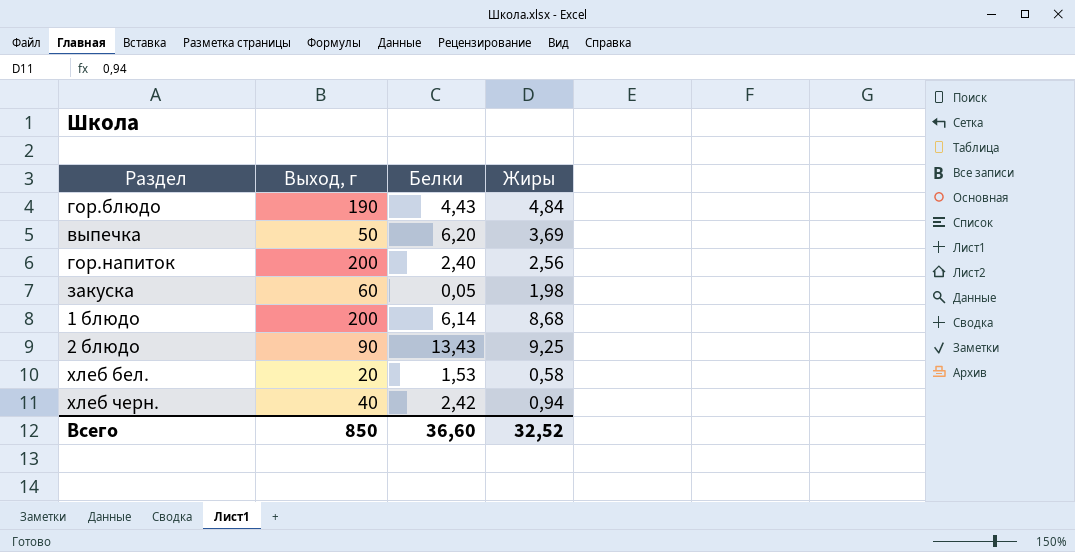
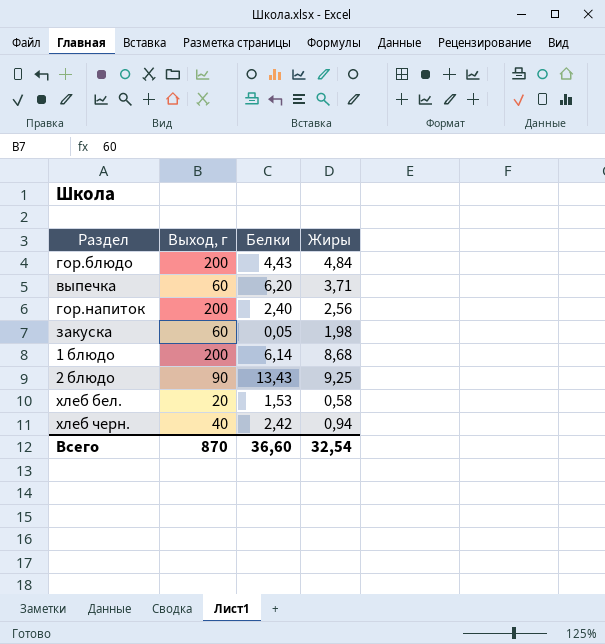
гор.блюдо | Выход, г: 190 -> 200
выпечка | Выход, г: 50 -> 60
выпечка | Жиры: 3,69 -> 3,71
Всего | Выход, г: 850 -> 870
Всего | Жиры: 32,52 -> 32,54

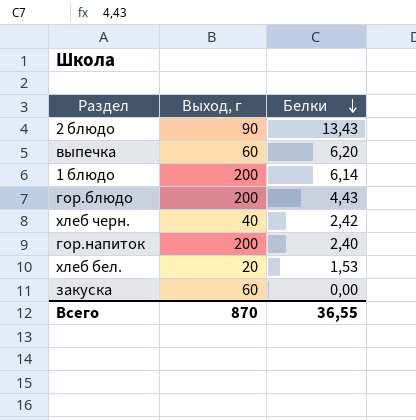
row order: none -> Белки descending
column Жиры | position: 4 -> none
закуска | Белки: 0,05 -> 0,00
Всего | Белки: 36,60 -> 36,55

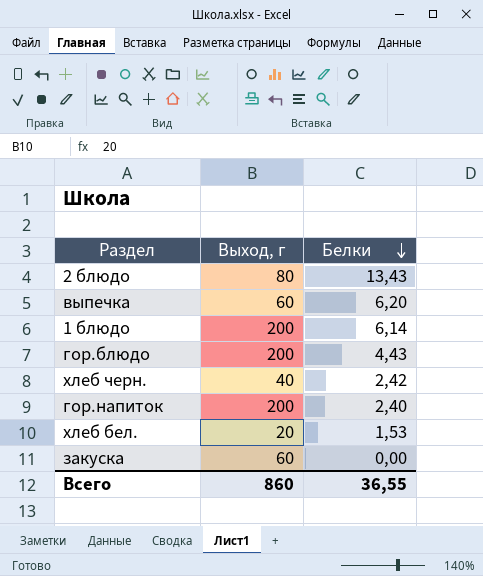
2 блюдо | Выход, г: 90 -> 80
Всего | Выход, г: 870 -> 860

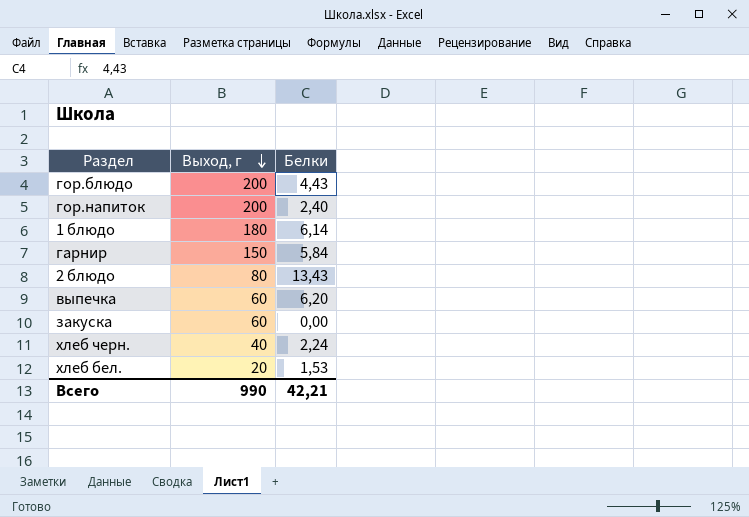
row order: Белки descending -> Выход, г descending
1 блюдо | Выход, г: 200 -> 180
row гарнир: none -> 150 | 5,84
хлеб черн. | Белки: 2,42 -> 2,24
Всего | Выход, г: 860 -> 990
Всего | Белки: 36,55 -> 42,21

